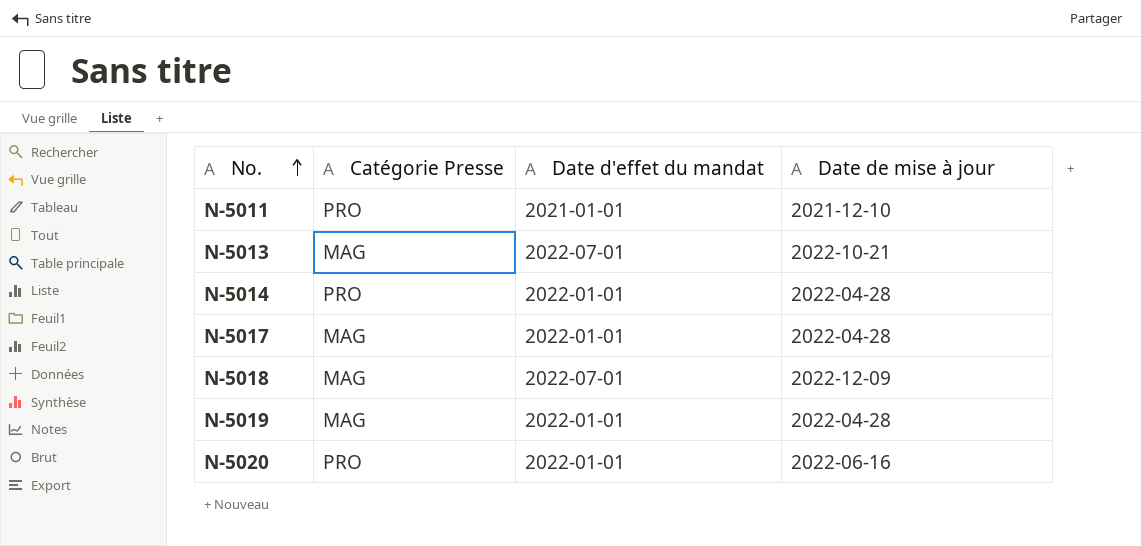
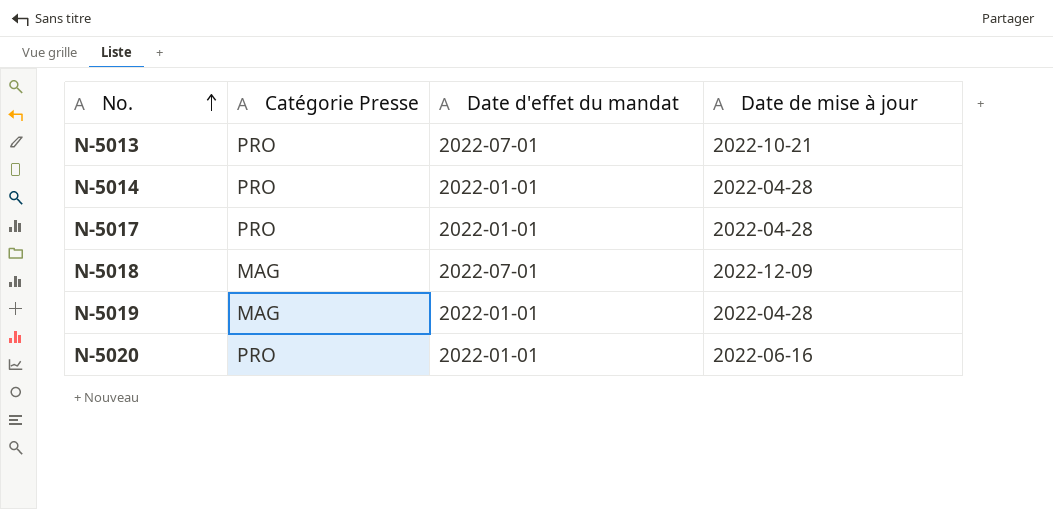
row N-5011: PRO | 2021-01-01 | 2021-12-10 -> none
N-5013 | Catégorie Presse: MAG -> PRO
N-5017 | Catégorie Presse: MAG -> PRO

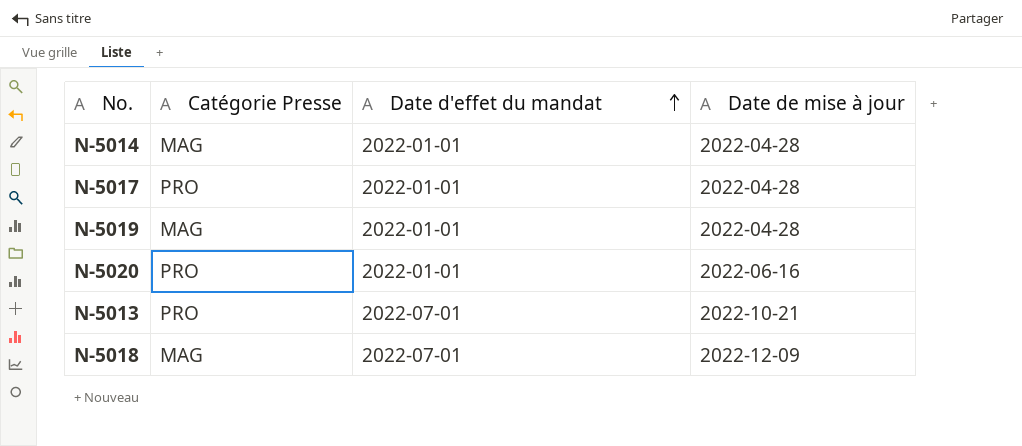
row order: No. ascending -> Date d'effet du mandat ascending
N-5014 | Catégorie Presse: PRO -> MAG

